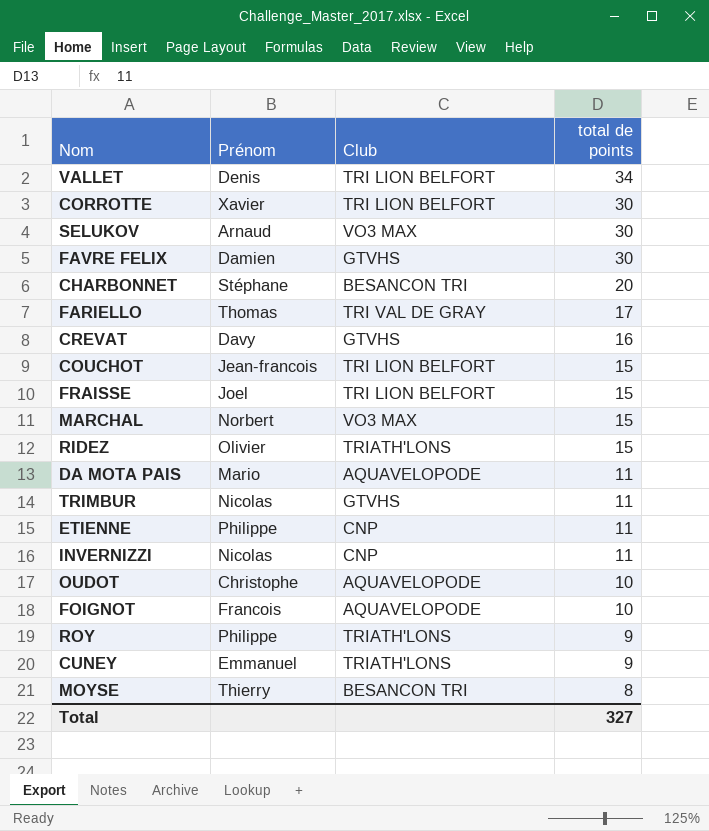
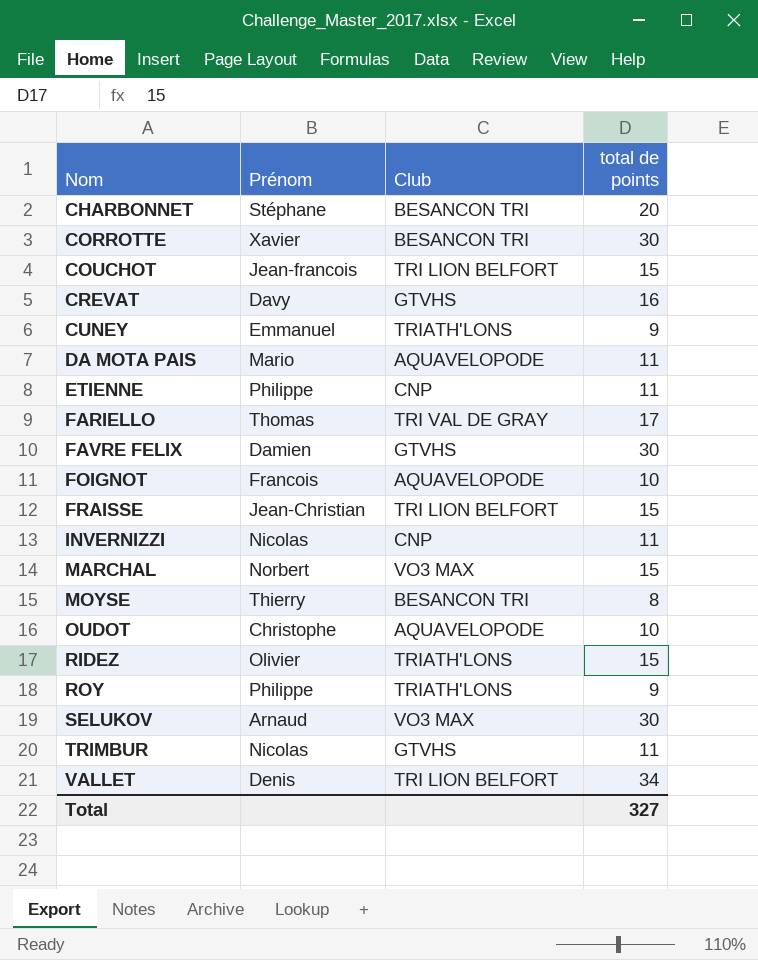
row order: total de points descending -> Nom ascending
CORROTTE | Club: TRI LION BELFORT -> BESANCON TRI
FRAISSE | Prénom: Joel -> Jean-Christian

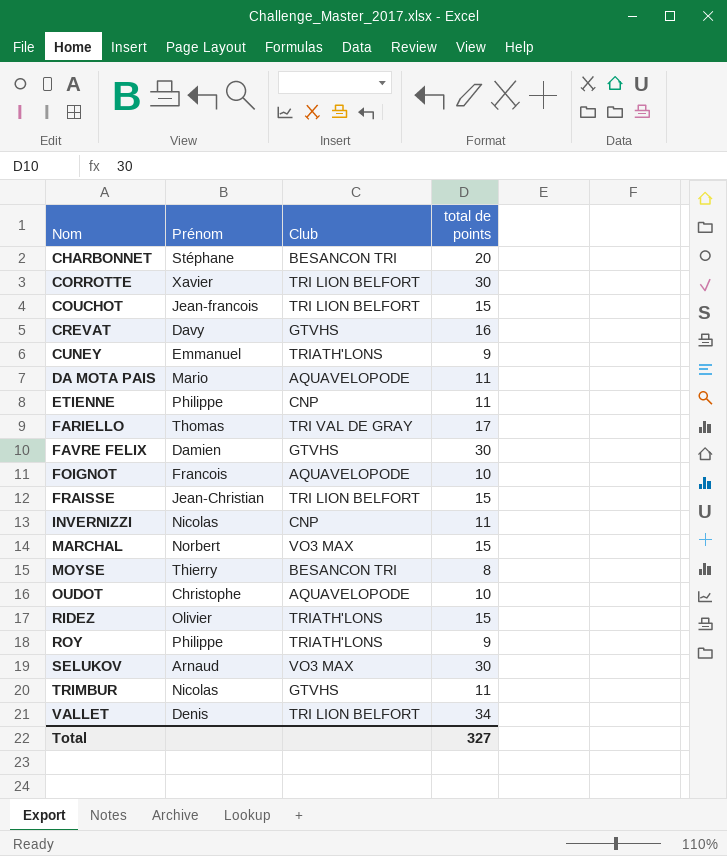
CORROTTE | Club: BESANCON TRI -> TRI LION BELFORT

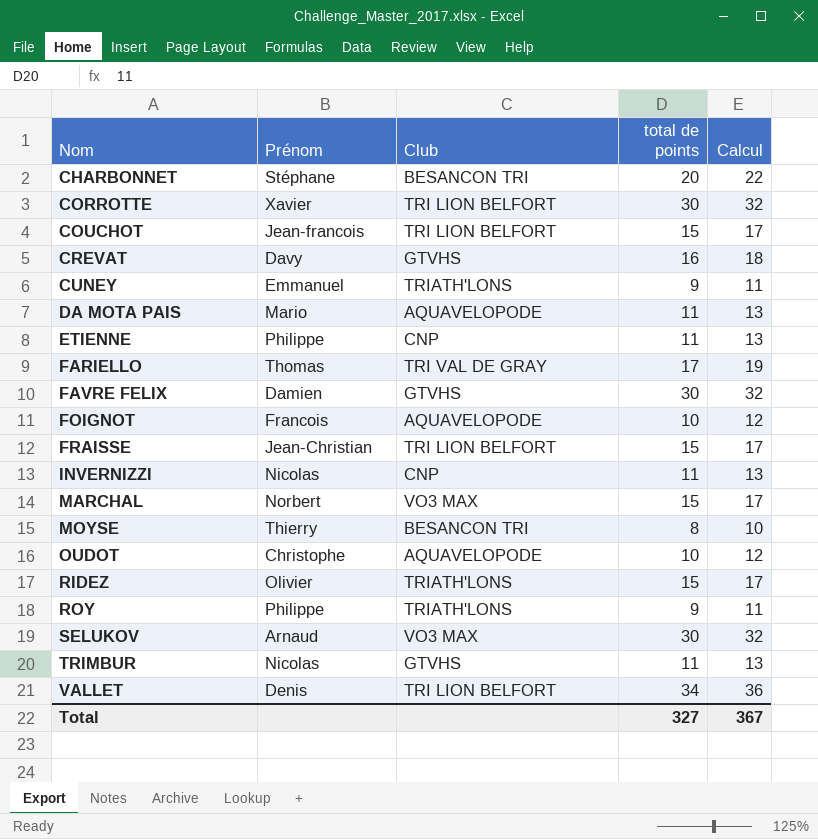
column Calcul | formula: none -> [total de points] + 2

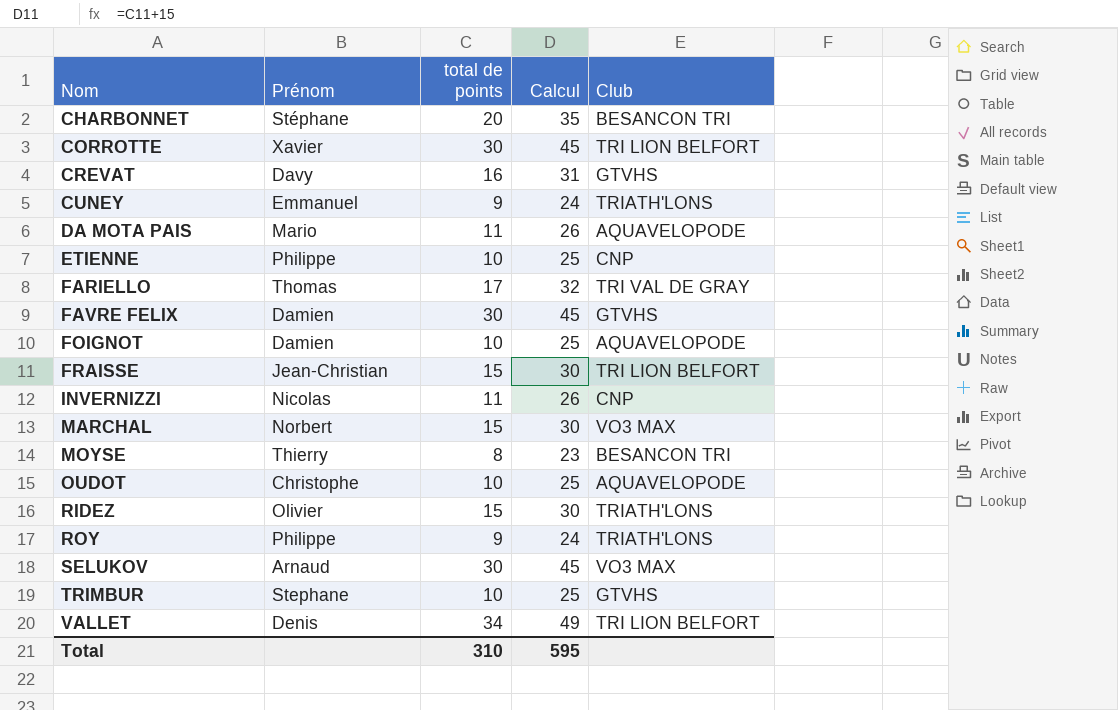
column Calcul | formula: [total de points] + 2 -> [total de points] + 15
column Club | position: 3 -> 5
row COUCHOT: Jean-francois | TRI LION BELFORT | 15 | 17 -> none
ETIENNE | total de points: 11 -> 10
FOIGNOT | Prénom: Francois -> Damien
TRIMBUR | Prénom: Nicolas -> Stephane
TRIMBUR | total de points: 11 -> 10
Total | total de points: 327 -> 310
Total | Calcul: 367 -> 595

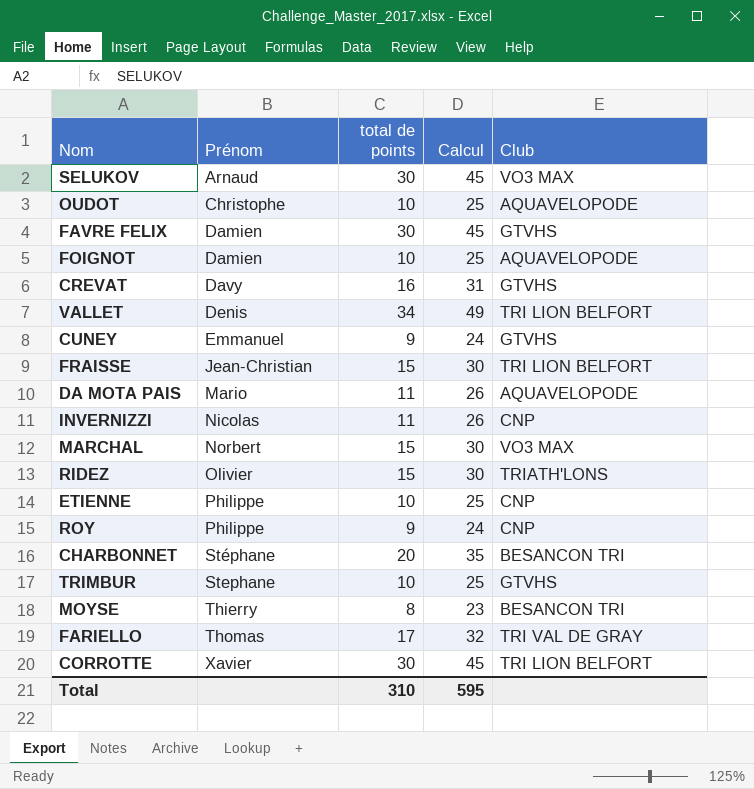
row order: Nom ascending -> Prénom ascending
CUNEY | Club: TRIATH'LONS -> GTVHS
ROY | Club: TRIATH'LONS -> CNP

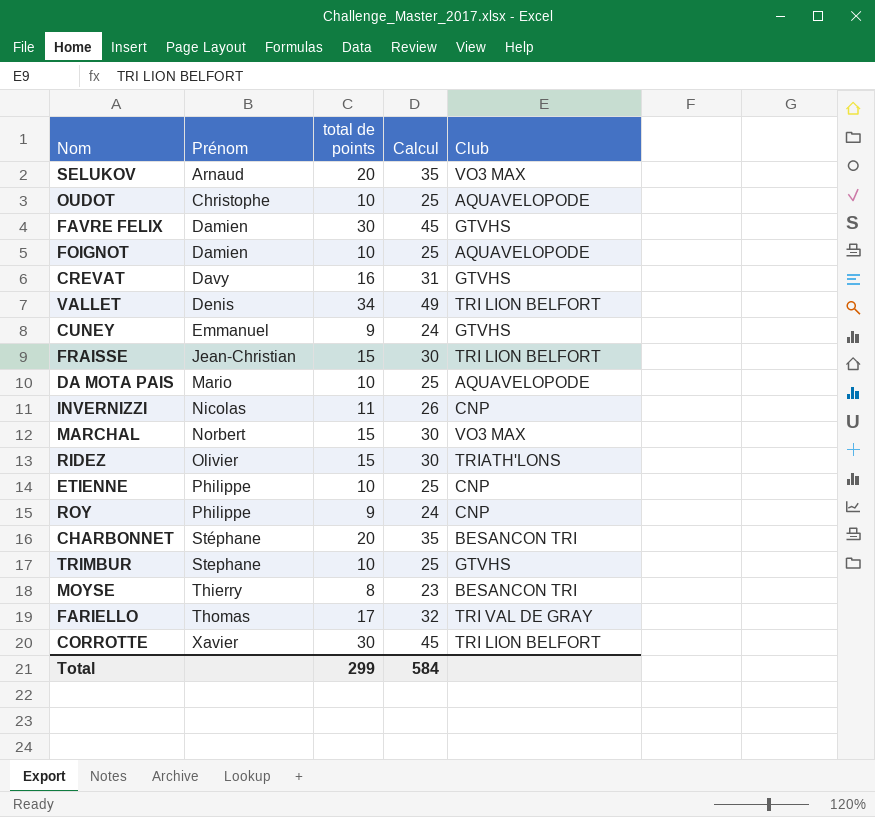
SELUKOV | total de points: 30 -> 20
SELUKOV | Calcul: 45 -> 35
DA MOTA PAIS | total de points: 11 -> 10
DA MOTA PAIS | Calcul: 26 -> 25
Total | total de points: 310 -> 299
Total | Calcul: 595 -> 584

